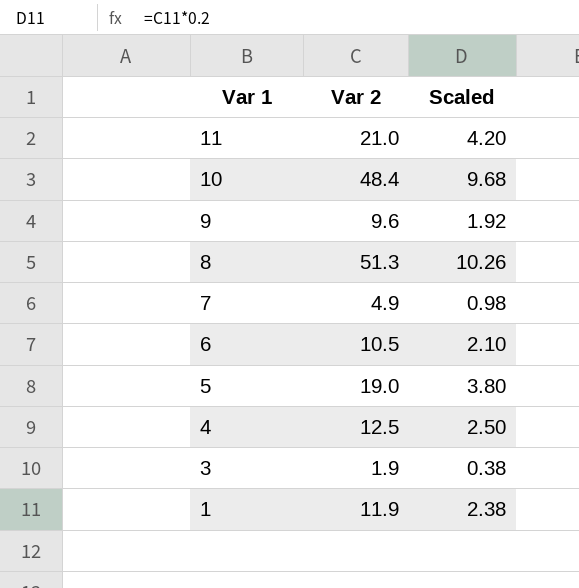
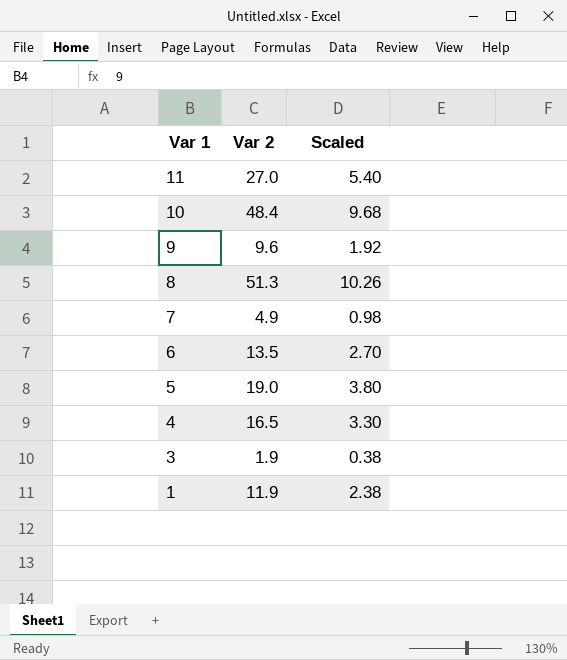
11 | Var 2: 21.0 -> 27.0
11 | Scaled: 4.20 -> 5.40
6 | Var 2: 10.5 -> 13.5
6 | Scaled: 2.10 -> 2.70
4 | Var 2: 12.5 -> 16.5
4 | Scaled: 2.50 -> 3.30

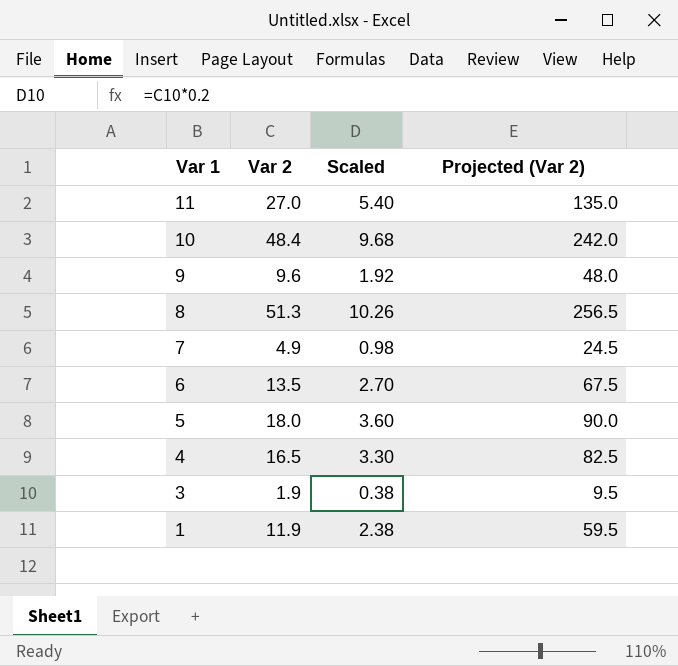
column Projected (Var 2) | formula: none -> [Var 2] * 5
5 | Var 2: 19.0 -> 18.0
5 | Scaled: 3.80 -> 3.60

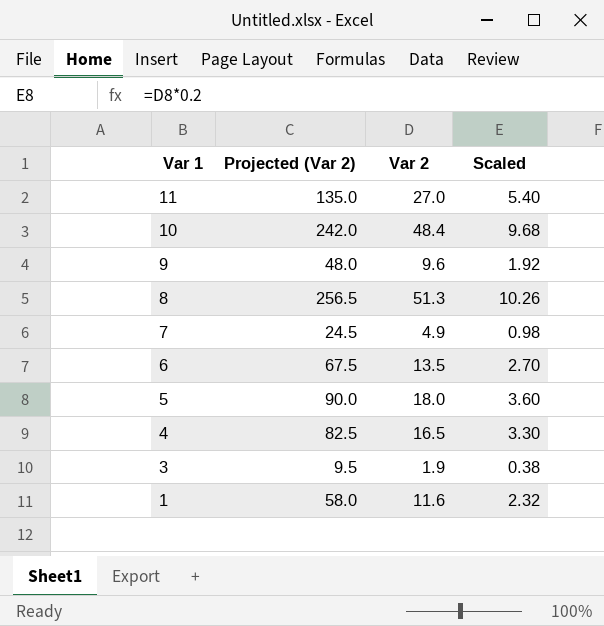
column Projected (Var 2) | position: 4 -> 2
1 | Projected (Var 2): 59.5 -> 58.0
1 | Var 2: 11.9 -> 11.6
1 | Scaled: 2.38 -> 2.32

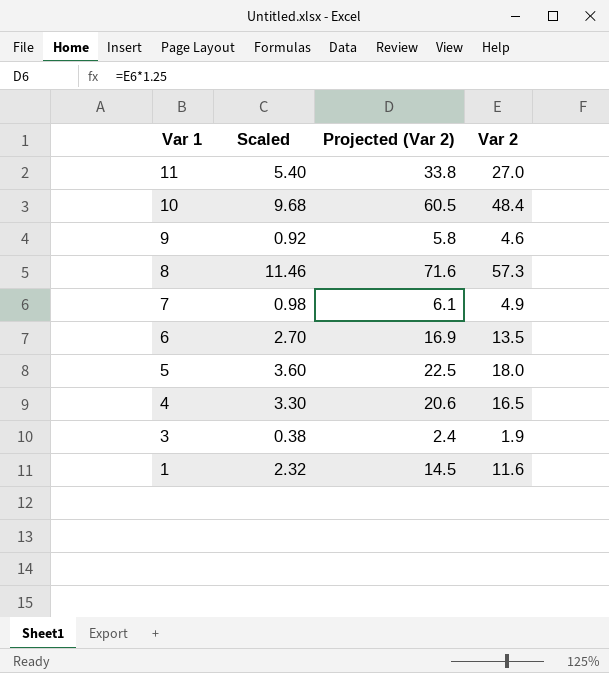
column Scaled | position: 4 -> 2
column Projected (Var 2) | formula: [Var 2] * 5 -> [Var 2] * 1.25
9 | Scaled: 1.92 -> 0.92
9 | Var 2: 9.6 -> 4.6
8 | Scaled: 10.26 -> 11.46
8 | Var 2: 51.3 -> 57.3

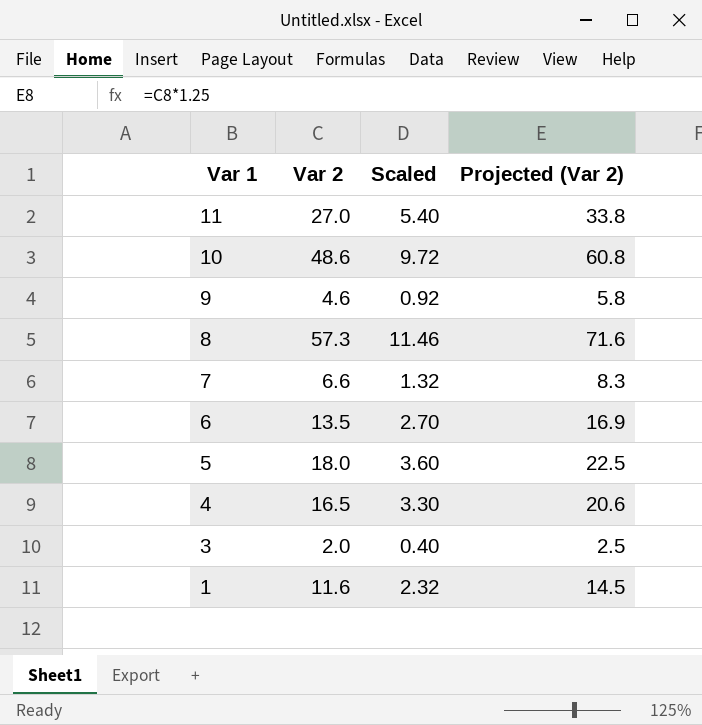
column Var 2 | position: 4 -> 2
10 | Var 2: 48.4 -> 48.6
10 | Scaled: 9.68 -> 9.72
10 | Projected (Var 2): 60.5 -> 60.8
7 | Var 2: 4.9 -> 6.6
7 | Scaled: 0.98 -> 1.32
7 | Projected (Var 2): 6.1 -> 8.3
3 | Var 2: 1.9 -> 2.0
3 | Scaled: 0.38 -> 0.40
3 | Projected (Var 2): 2.4 -> 2.5

